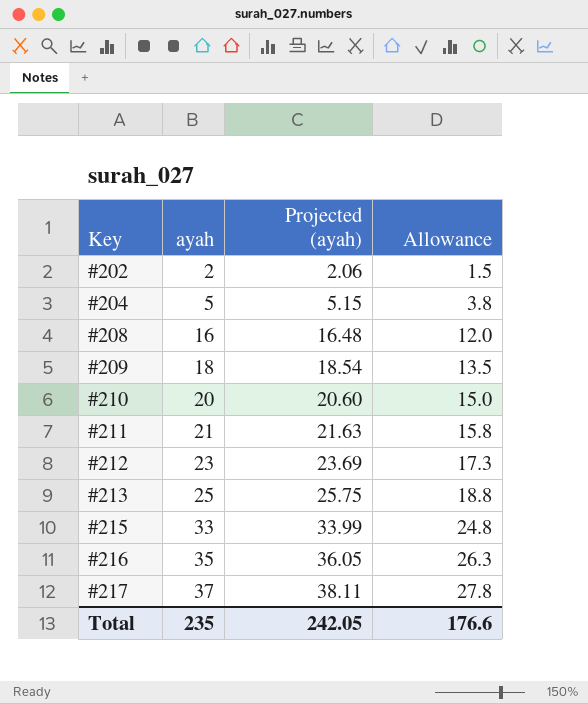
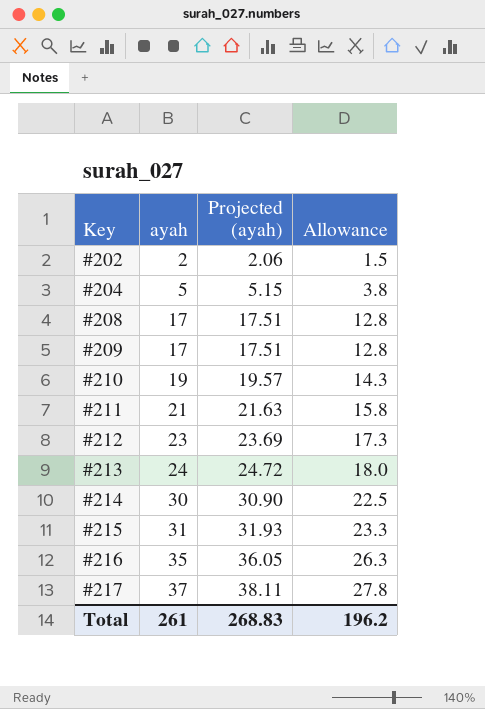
#208 | ayah: 16 -> 17
#208 | Projected (ayah): 16.48 -> 17.51
#208 | Allowance: 12.0 -> 12.8
#209 | ayah: 18 -> 17
#209 | Projected (ayah): 18.54 -> 17.51
#209 | Allowance: 13.5 -> 12.8
#210 | ayah: 20 -> 19
#210 | Projected (ayah): 20.60 -> 19.57
#210 | Allowance: 15.0 -> 14.3
#213 | ayah: 25 -> 24
#213 | Projected (ayah): 25.75 -> 24.72
#213 | Allowance: 18.8 -> 18.0
row #214: none -> 30 | 30.90 | 22.5
#215 | ayah: 33 -> 31
#215 | Projected (ayah): 33.99 -> 31.93
#215 | Allowance: 24.8 -> 23.3
Total | ayah: 235 -> 261
Total | Projected (ayah): 242.05 -> 268.83
Total | Allowance: 176.6 -> 196.2

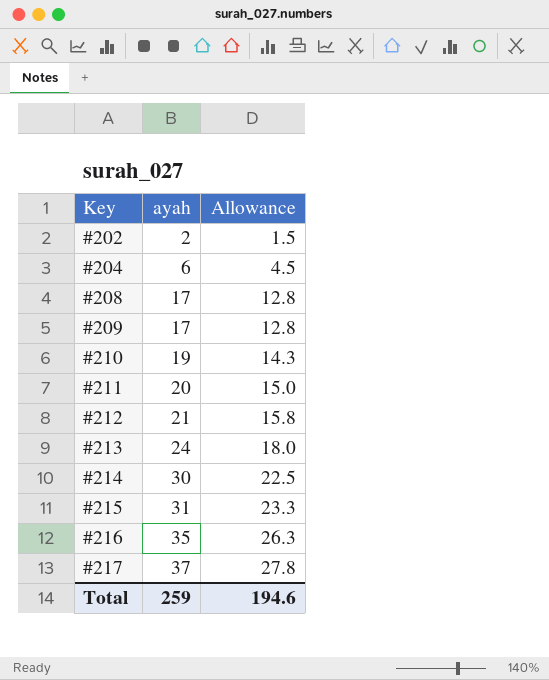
column Projected (ayah) | formula: [ayah] * 1.03 -> none
#204 | ayah: 5 -> 6
#204 | Allowance: 3.8 -> 4.5
#211 | ayah: 21 -> 20
#211 | Allowance: 15.8 -> 15.0
#212 | ayah: 23 -> 21
#212 | Allowance: 17.3 -> 15.8
Total | ayah: 261 -> 259
Total | Allowance: 196.2 -> 194.6

